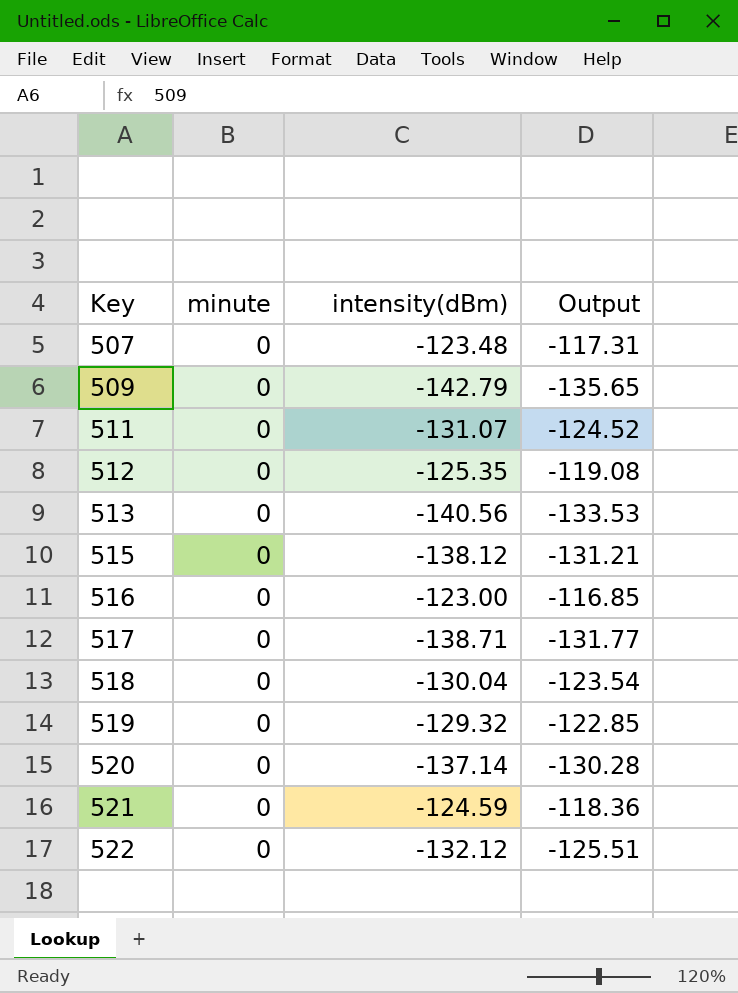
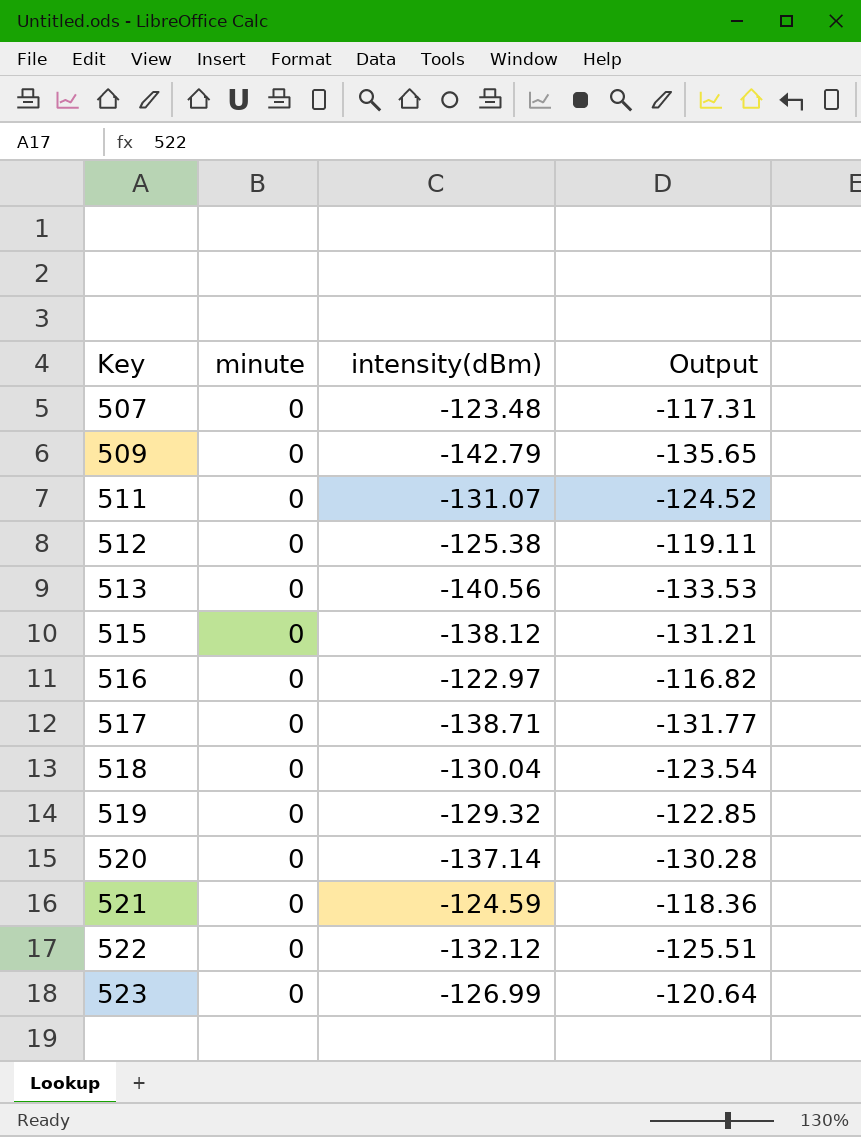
512 | intensity(dBm): -125.35 -> -125.38
512 | Output: -119.08 -> -119.11
516 | intensity(dBm): -123.00 -> -122.97
516 | Output: -116.85 -> -116.82
row 523: none -> 0 | -126.99 | -120.64

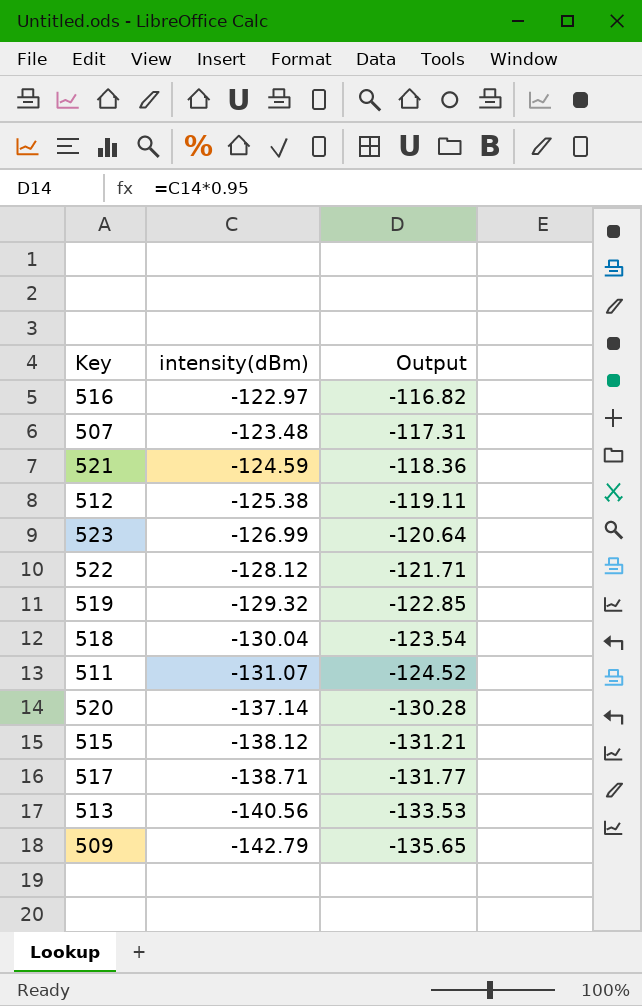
row order: Key ascending -> intensity(dBm) descending
column minute | position: 2 -> none
522 | intensity(dBm): -132.12 -> -128.12
522 | Output: -125.51 -> -121.71

